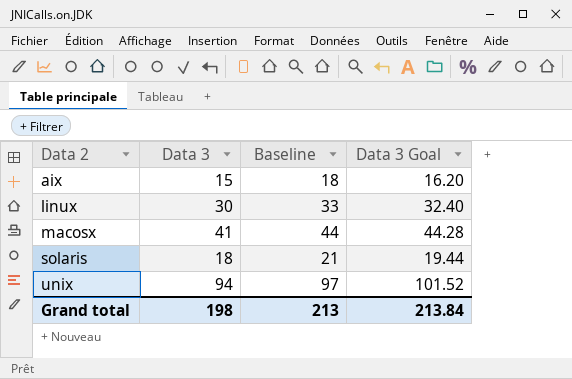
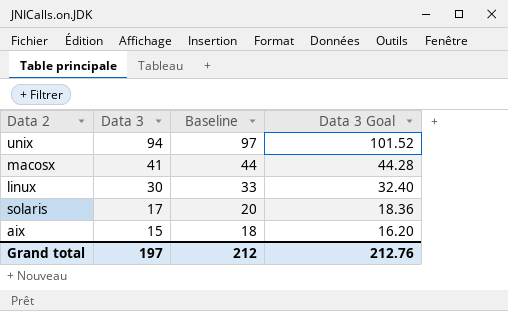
row order: Data 2 ascending -> Data 3 descending
solaris | Data 3: 18 -> 17
solaris | Baseline: 21 -> 20
solaris | Data 3 Goal: 19.44 -> 18.36
Grand total | Data 3: 198 -> 197
Grand total | Baseline: 213 -> 212
Grand total | Data 3 Goal: 213.84 -> 212.76

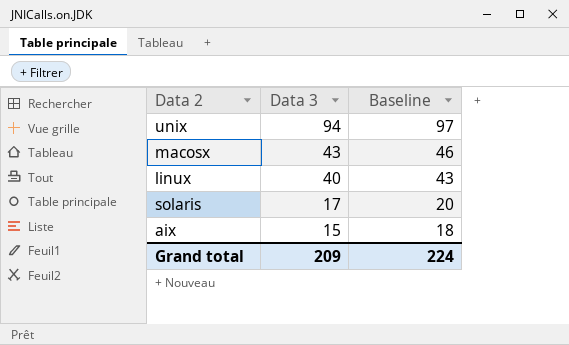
column Data 3 Goal | formula: [Data 3] * 1.08 -> none
macosx | Data 3: 41 -> 43
macosx | Baseline: 44 -> 46
linux | Data 3: 30 -> 40
linux | Baseline: 33 -> 43
Grand total | Data 3: 197 -> 209
Grand total | Baseline: 212 -> 224

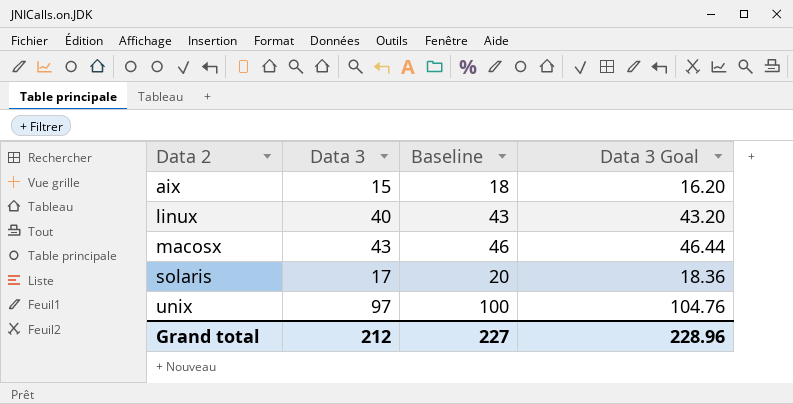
row order: Data 3 descending -> Data 2 ascending
column Data 3 Goal | formula: none -> [Data 3] * 1.08
unix | Data 3: 94 -> 97
unix | Baseline: 97 -> 100
Grand total | Data 3: 209 -> 212
Grand total | Baseline: 224 -> 227

